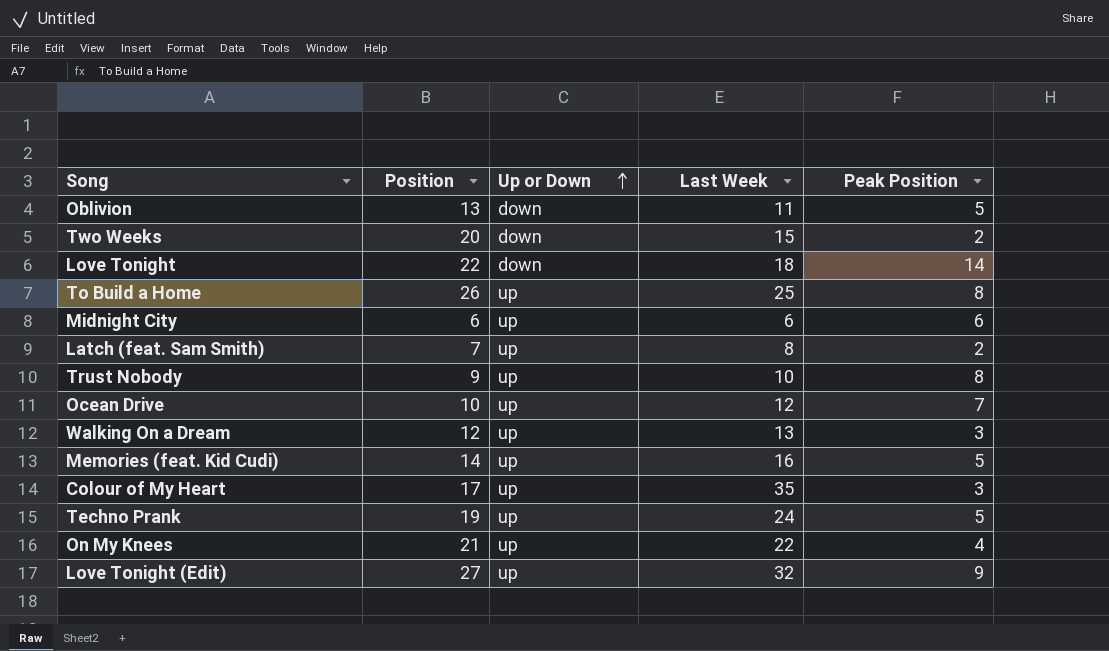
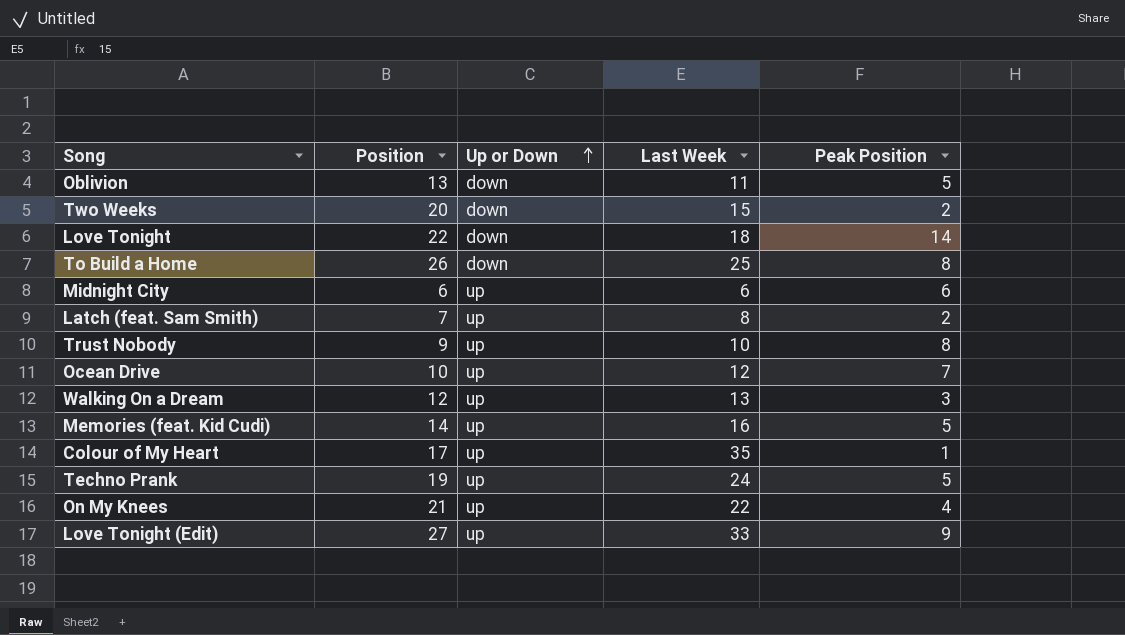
To Build a Home | Up or Down: up -> down
Colour of My Heart | Peak Position: 3 -> 1
Love Tonight (Edit) | Last Week: 32 -> 33

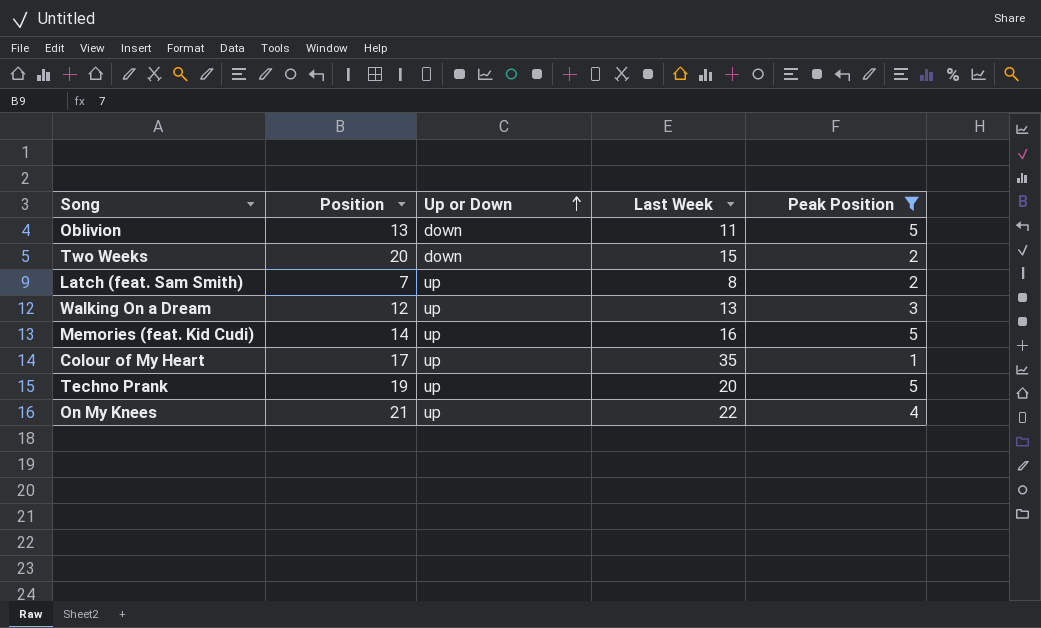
filter: none -> Peak Position <= 5
Techno Prank | Last Week: 24 -> 20

